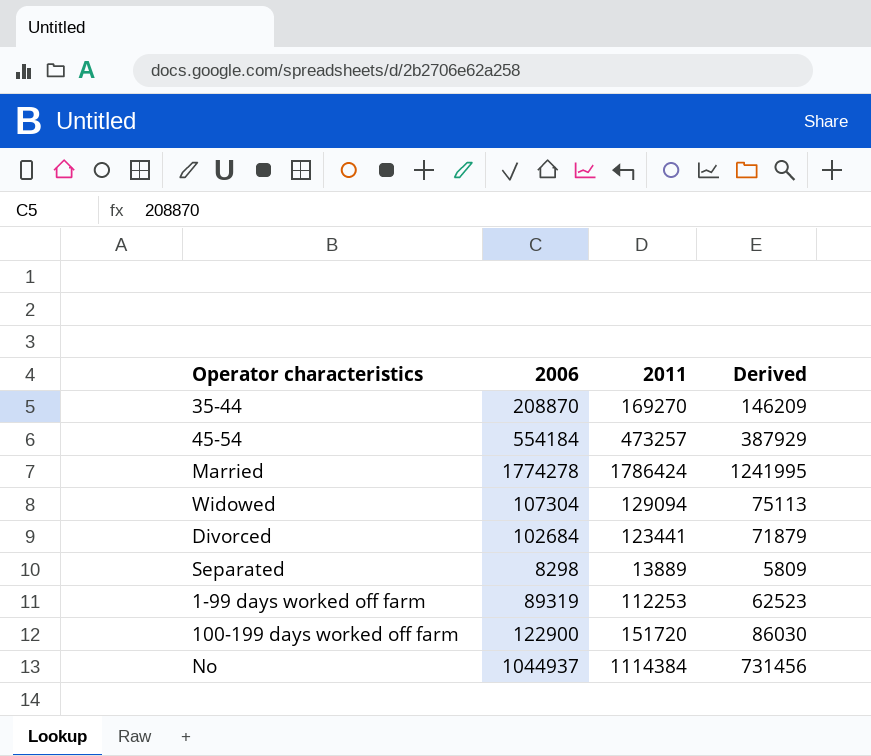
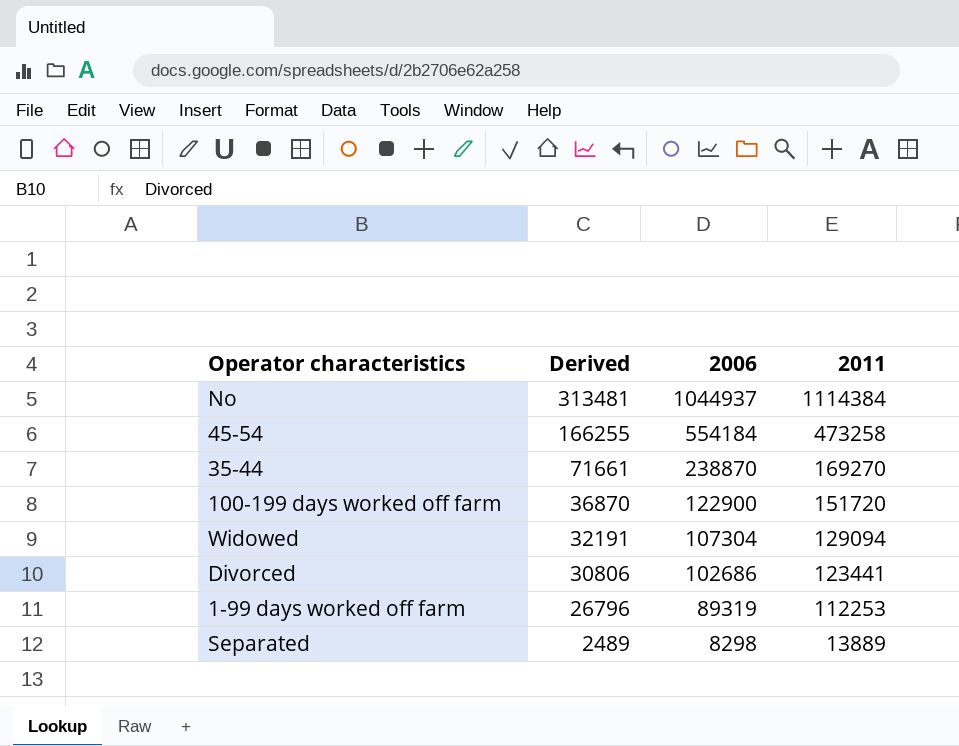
row order: none -> Derived descending
column Derived | formula: [2006] * 0.7 -> [2006] * 0.3
column Derived | position: 4 -> 2
row Married: 1774278 | 1786424 | 1241995 -> none
45-54 | 2011: 473257 -> 473258
35-44 | 2006: 208870 -> 238870
Divorced | 2006: 102684 -> 102686

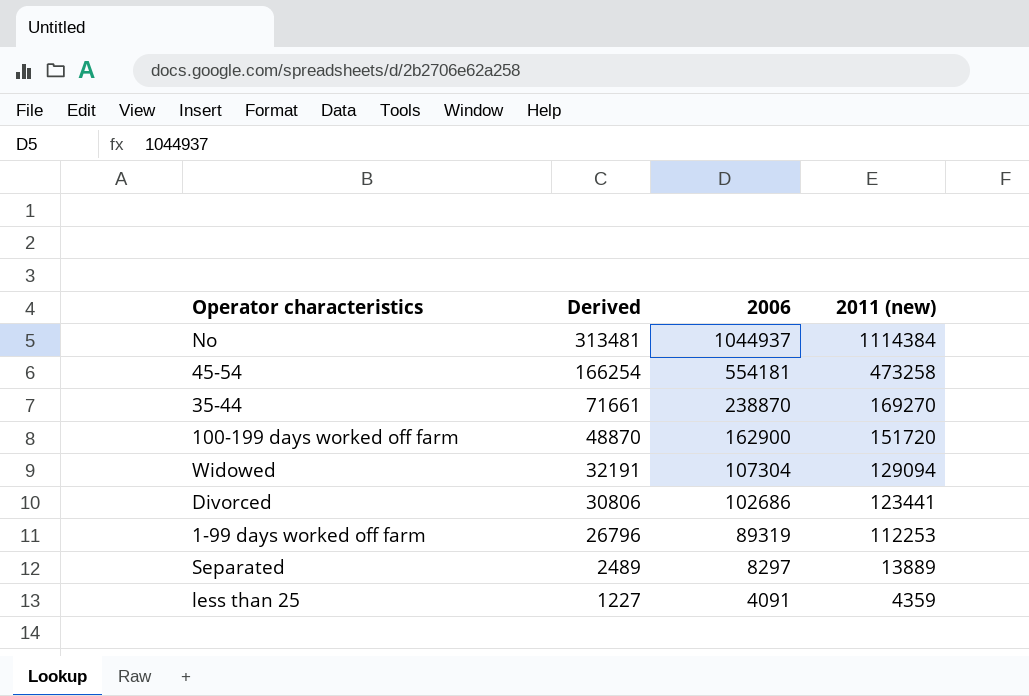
column name: 2011 -> 2011 (new)
45-54 | Derived: 166255 -> 166254
45-54 | 2006: 554184 -> 554181
100-199 days worked off farm | Derived: 36870 -> 48870
100-199 days worked off farm | 2006: 122900 -> 162900
Separated | 2006: 8298 -> 8297
row less than 25: none -> 1227 | 4091 | 4359

